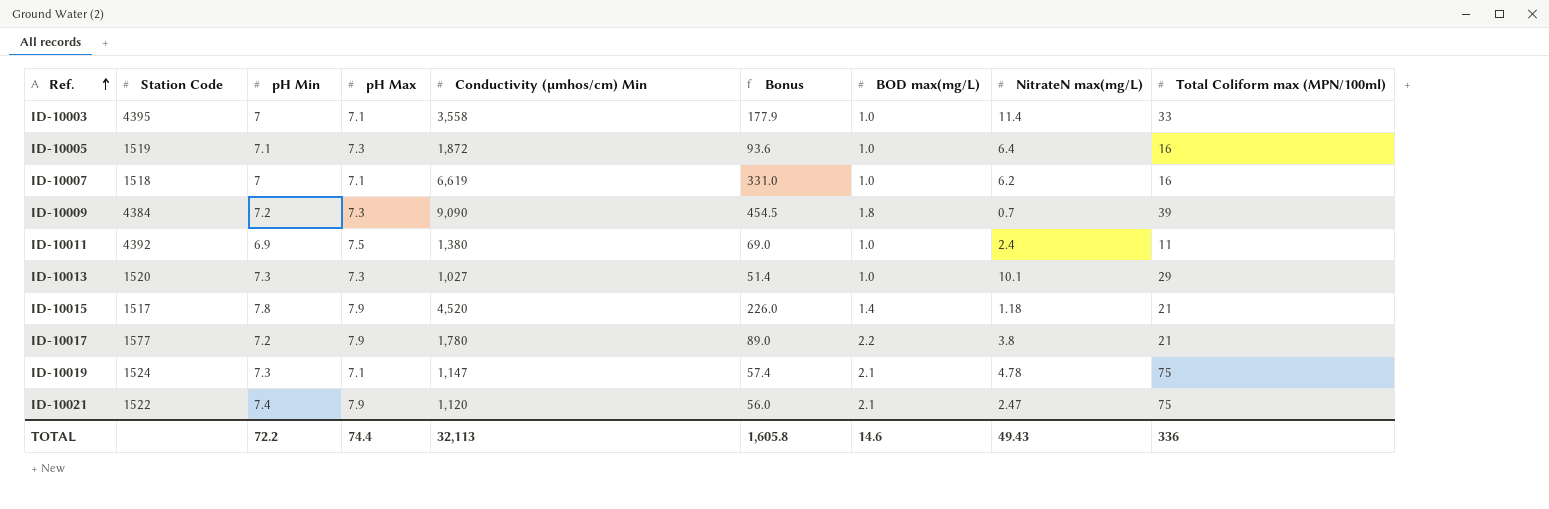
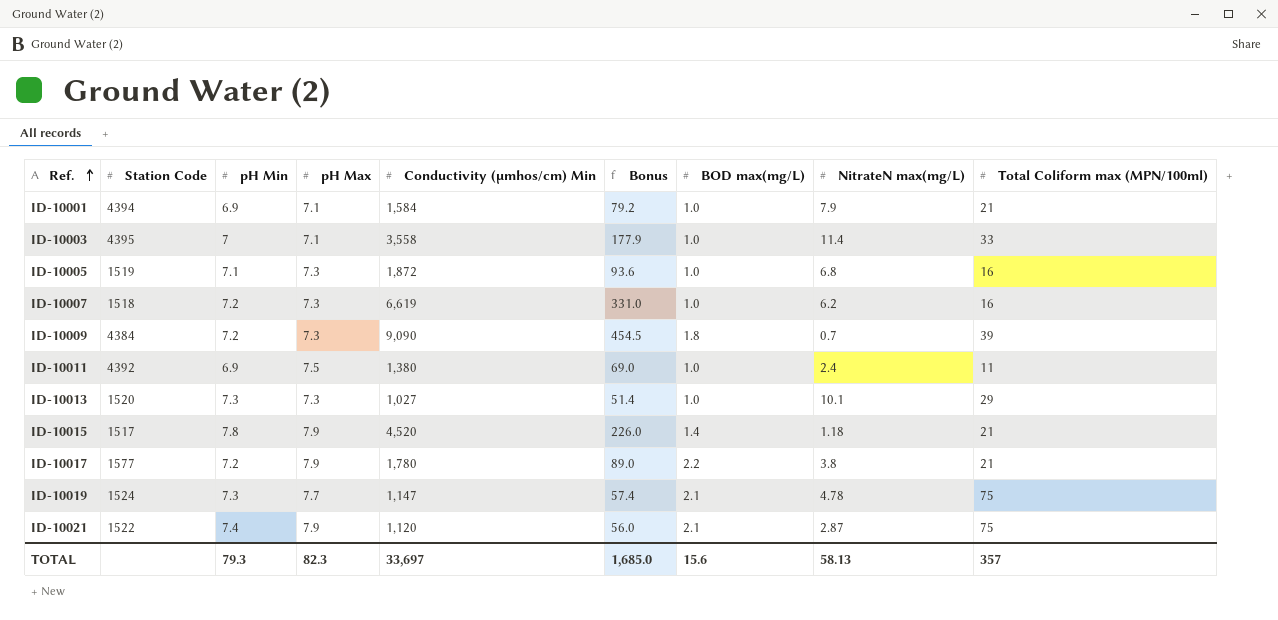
row ID-10001: none -> 4394 | 6.9 | 7.1 | 1,584 | 79.2 | 1.0 | 7.9 | 21
ID-10005 | NitrateN max(mg/L): 6.4 -> 6.8
ID-10007 | pH Min: 7 -> 7.2
ID-10007 | pH Max: 7.1 -> 7.3
ID-10019 | pH Max: 7.1 -> 7.7
ID-10021 | NitrateN max(mg/L): 2.47 -> 2.87
TOTAL | pH Min: 72.2 -> 79.3
TOTAL | pH Max: 74.4 -> 82.3
TOTAL | Conductivity (µmhos/cm) Min: 32,113 -> 33,697
TOTAL | Bonus: 1,605.8 -> 1,685.0
TOTAL | BOD max(mg/L): 14.6 -> 15.6
TOTAL | NitrateN max(mg/L): 49.43 -> 58.13
TOTAL | Total Coliform max (MPN/100ml): 336 -> 357

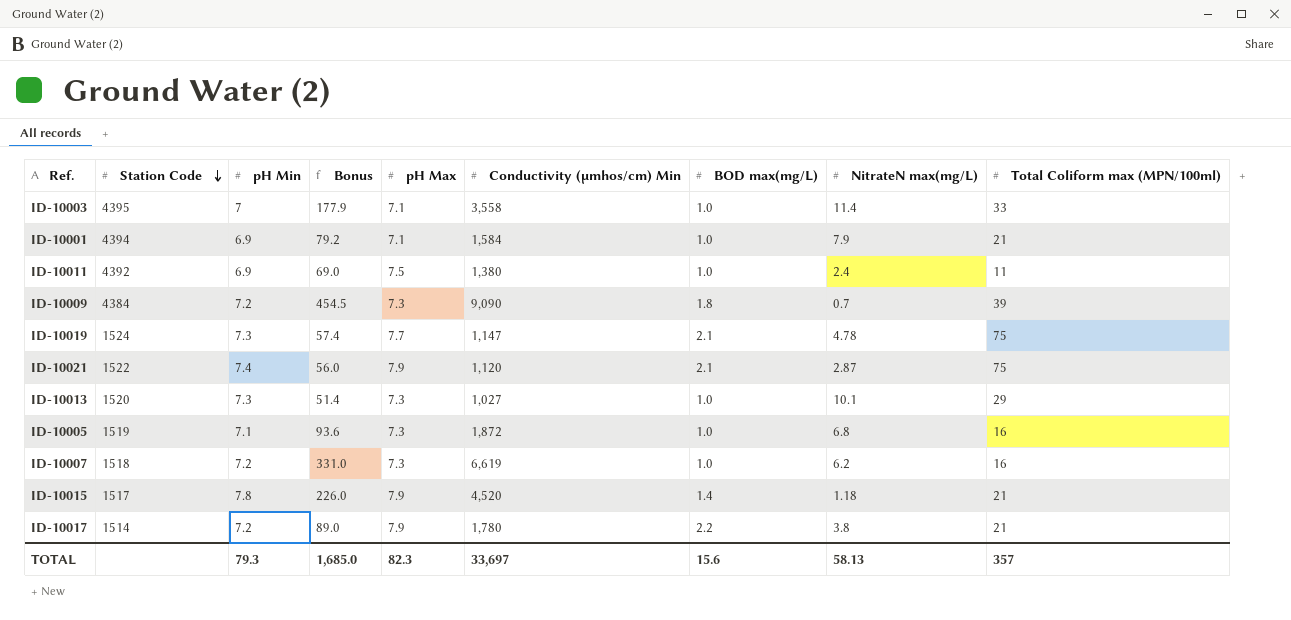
row order: Ref. ascending -> Station Code descending
column Bonus | position: 6 -> 4
ID-10017 | Station Code: 1577 -> 1514

